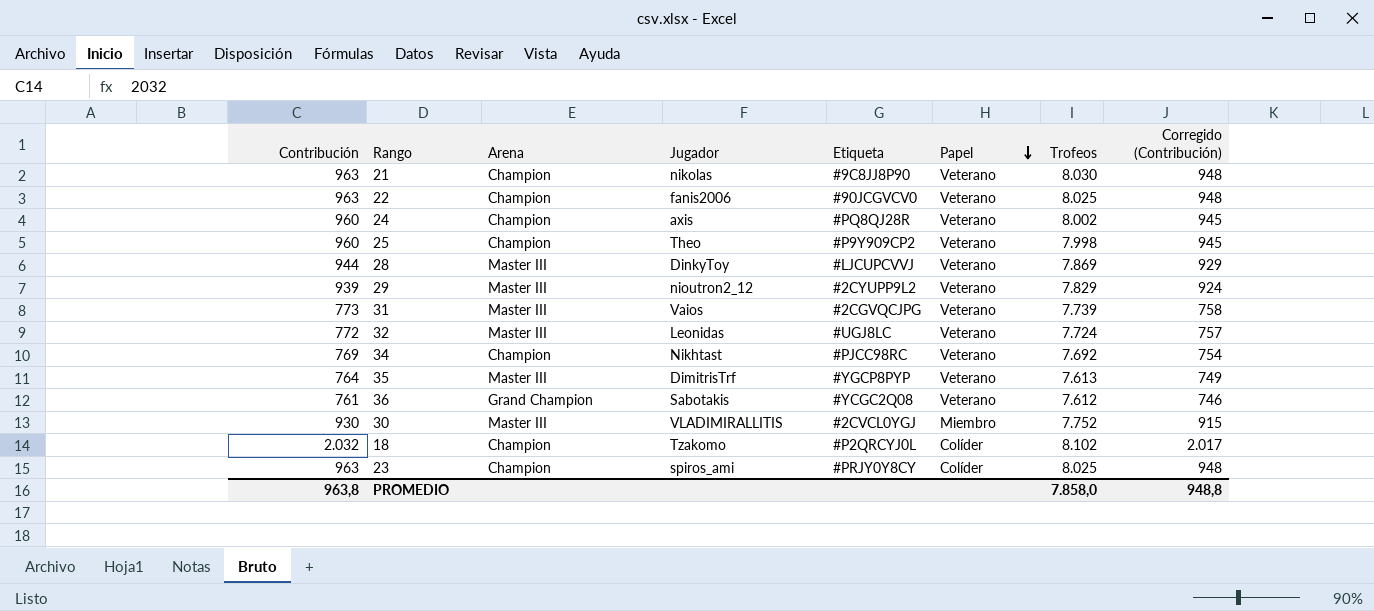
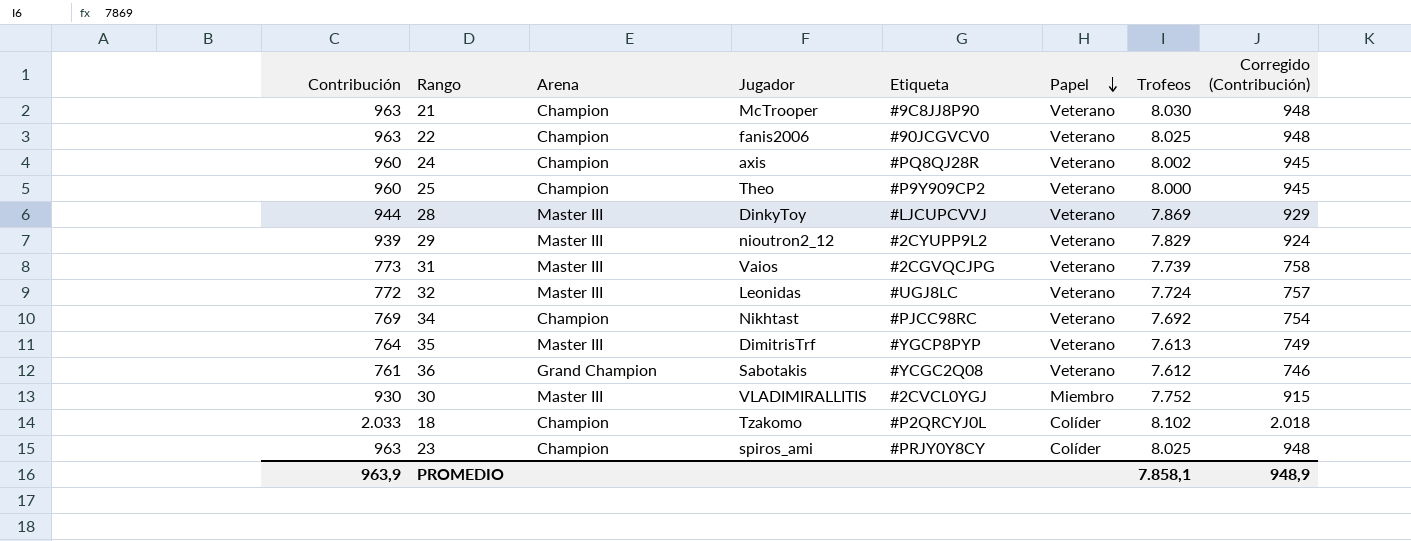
21 | Jugador: nikolas -> McTrooper
25 | Trofeos: 7.998 -> 8.000
18 | Contribución: 2.032 -> 2.033
18 | Corregido (Contribución): 2.017 -> 2.018
PROMEDIO | Contribución: 963,8 -> 963,9
PROMEDIO | Trofeos: 7.858,0 -> 7.858,1
PROMEDIO | Corregido (Contribución): 948,8 -> 948,9

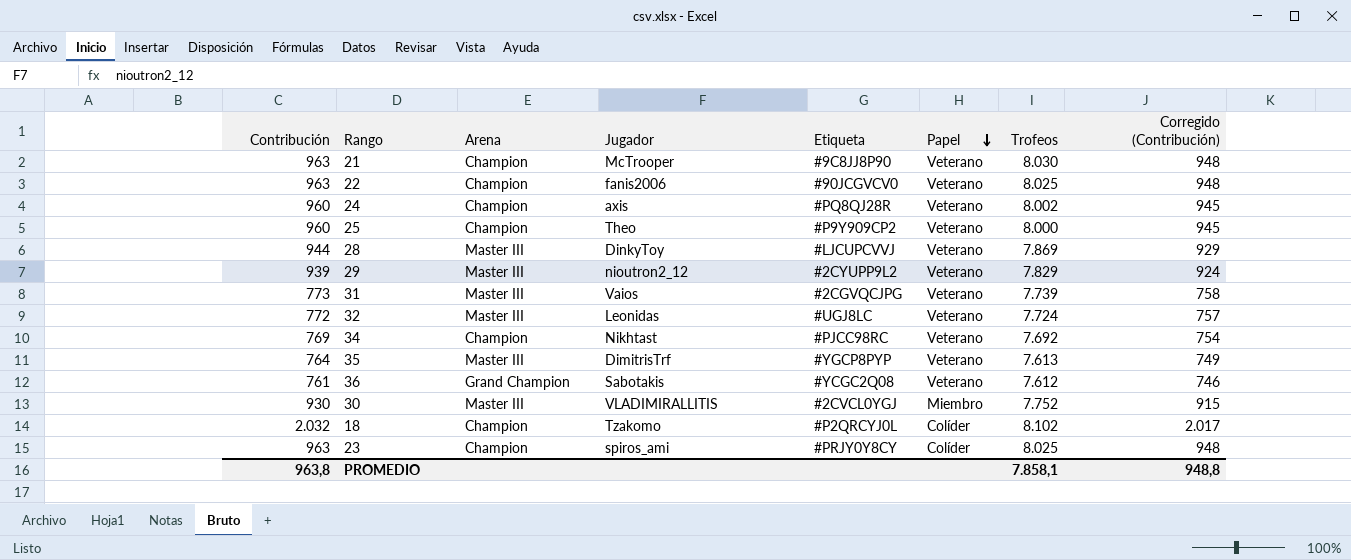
18 | Contribución: 2.033 -> 2.032
18 | Corregido (Contribución): 2.018 -> 2.017
PROMEDIO | Contribución: 963,9 -> 963,8
PROMEDIO | Corregido (Contribución): 948,9 -> 948,8

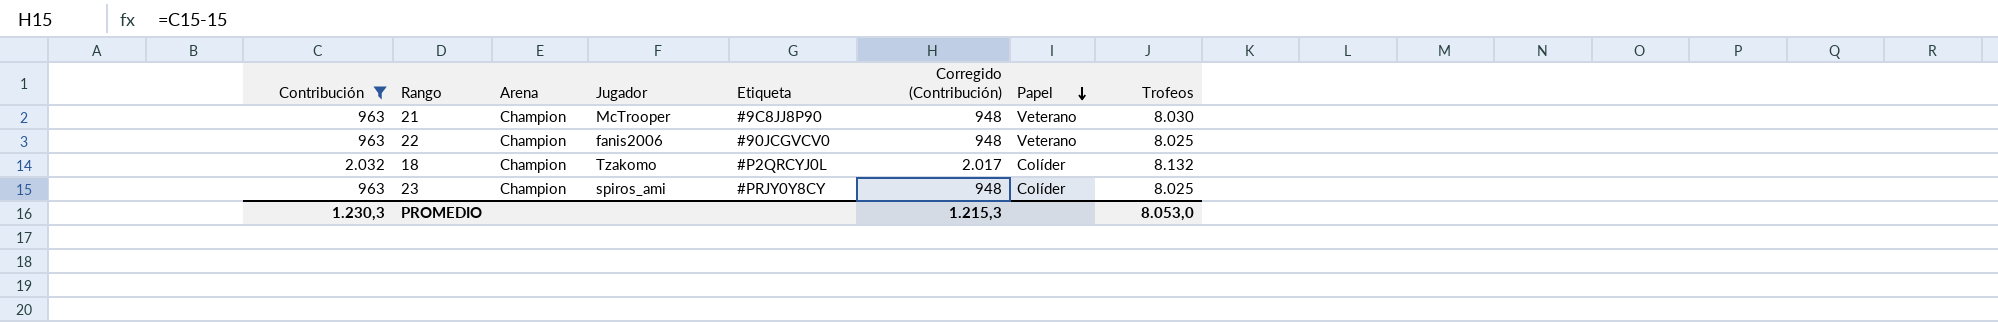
filter: none -> Contribución >= 963
column Corregido (Contribución) | position: 8 -> 6
18 | Trofeos: 8.102 -> 8.132
PROMEDIO | Contribución: 963,8 -> 1.230,3
PROMEDIO | Corregido (Contribución): 948,8 -> 1.215,3
PROMEDIO | Trofeos: 7.858,1 -> 8.053,0

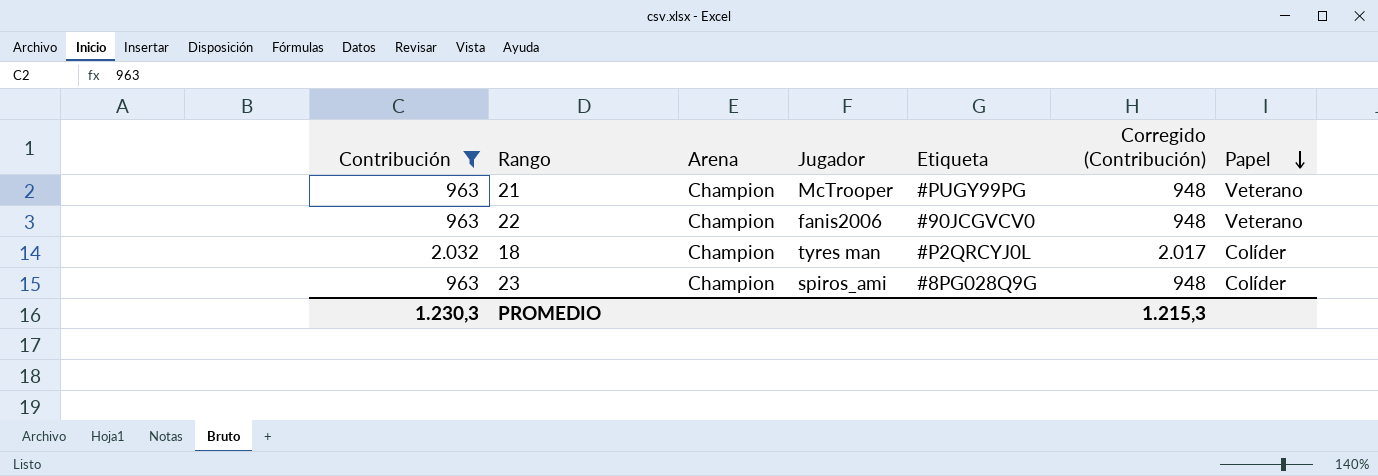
column Trofeos | position: 8 -> none
21 | Etiqueta: #9C8JJ8P90 -> #PUGY99PG
18 | Jugador: Tzakomo -> tyres man
23 | Etiqueta: #PRJY0Y8CY -> #8PG028Q9G

